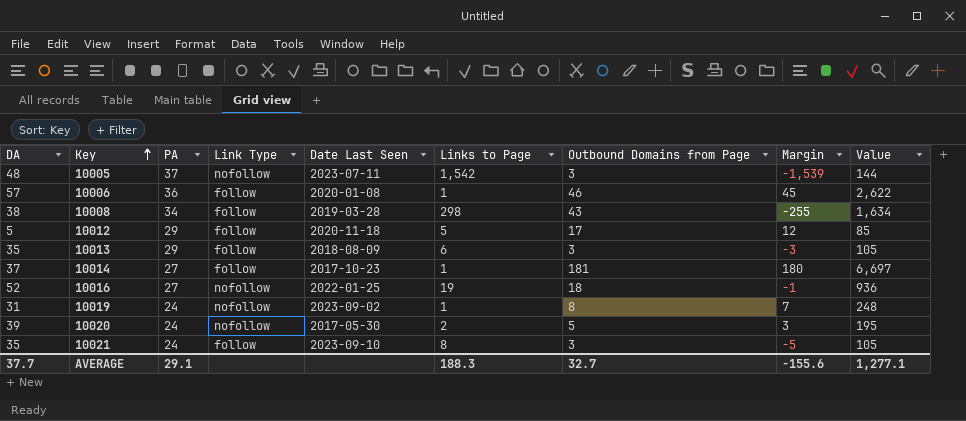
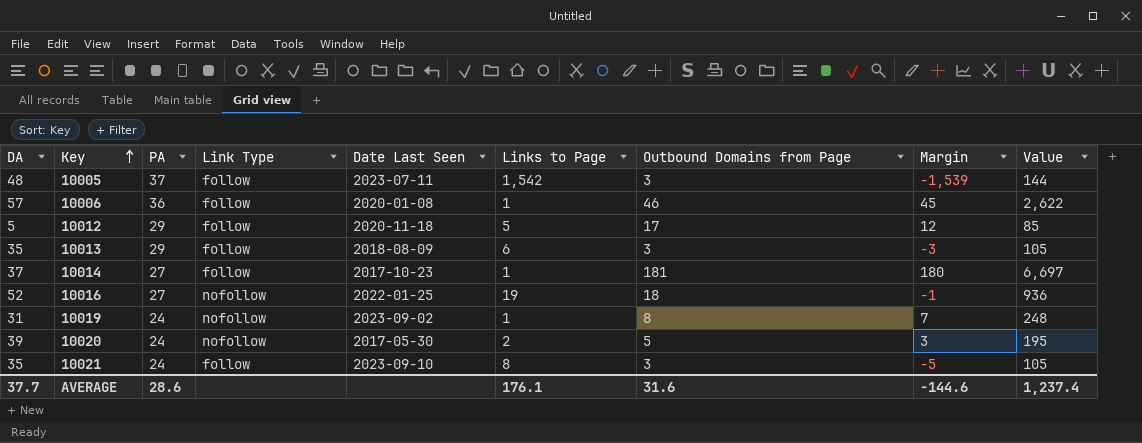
row 10008: 38 | 34 | follow | 2019-03-28 | 298 | 43 | -255 | 1,634 -> none
10005 | Link Type: nofollow -> follow
AVERAGE | PA: 29.1 -> 28.6
AVERAGE | Links to Page: 188.3 -> 176.1
AVERAGE | Outbound Domains from Page: 32.7 -> 31.6
AVERAGE | Margin: -155.6 -> -144.6
AVERAGE | Value: 1,277.1 -> 1,237.4

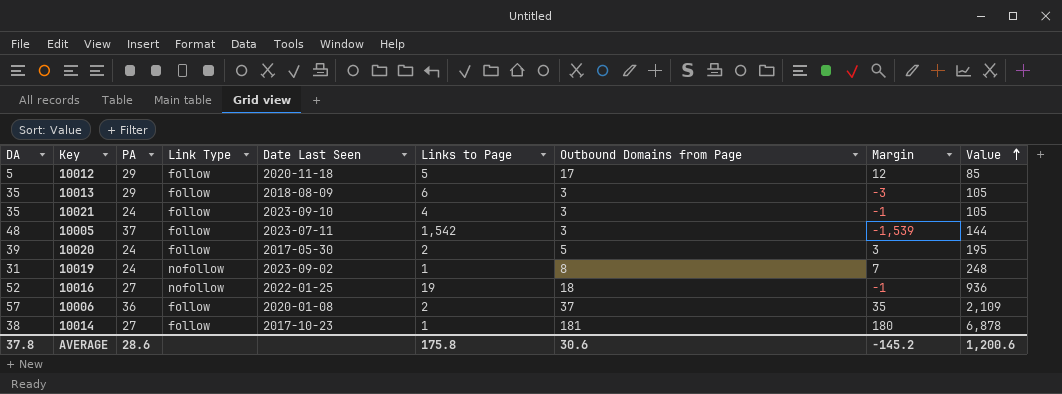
row order: Key ascending -> Value ascending
10021 | Links to Page: 8 -> 4
10021 | Margin: -5 -> -1
10020 | Link Type: nofollow -> follow
10006 | Links to Page: 1 -> 2
10006 | Outbound Domains from Page: 46 -> 37
10006 | Margin: 45 -> 35
10006 | Value: 2,622 -> 2,109
10014 | DA: 37 -> 38
10014 | Value: 6,697 -> 6,878
AVERAGE | DA: 37.7 -> 37.8
AVERAGE | Links to Page: 176.1 -> 175.8
AVERAGE | Outbound Domains from Page: 31.6 -> 30.6
AVERAGE | Margin: -144.6 -> -145.2
AVERAGE | Value: 1,237.4 -> 1,200.6

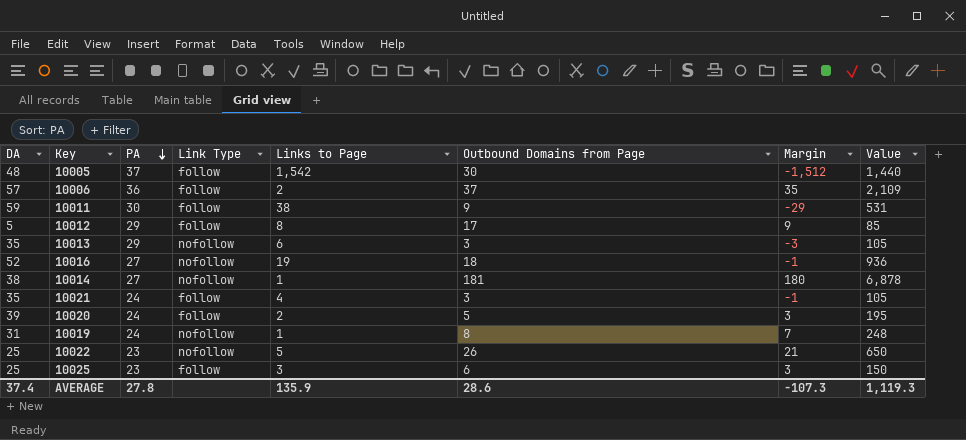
row order: Value ascending -> PA descending
column Date Last Seen | position: 5 -> none
10005 | Outbound Domains from Page: 3 -> 30
10005 | Margin: -1,539 -> -1,512
10005 | Value: 144 -> 1,440
row 10011: none -> 59 | 30 | follow | 38 | 9 | -29 | 531
10012 | Links to Page: 5 -> 8
10012 | Margin: 12 -> 9
10013 | Link Type: follow -> nofollow
10014 | Link Type: follow -> nofollow
row 10022: none -> 25 | 23 | nofollow | 5 | 26 | 21 | 650
row 10025: none -> 25 | 23 | follow | 3 | 6 | 3 | 150
AVERAGE | DA: 37.8 -> 37.4
AVERAGE | PA: 28.6 -> 27.8
AVERAGE | Links to Page: 175.8 -> 135.9
AVERAGE | Outbound Domains from Page: 30.6 -> 28.6
AVERAGE | Margin: -145.2 -> -107.3
AVERAGE | Value: 1,200.6 -> 1,119.3

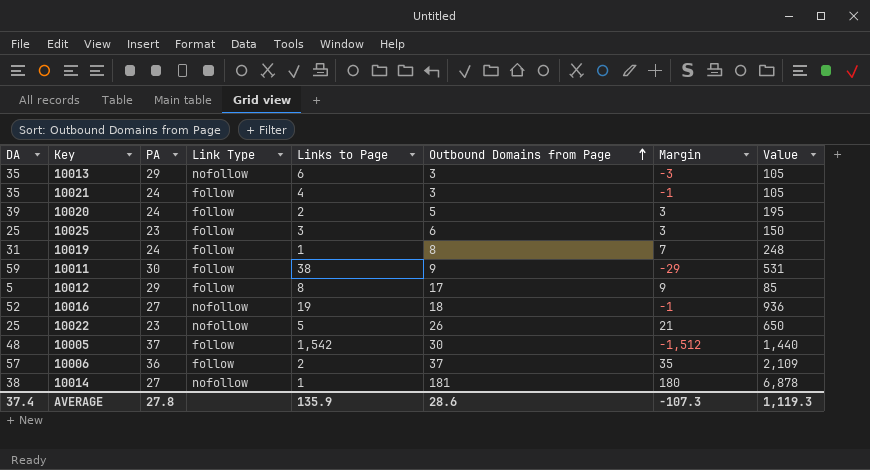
row order: PA descending -> Outbound Domains from Page ascending
10019 | Link Type: nofollow -> follow

